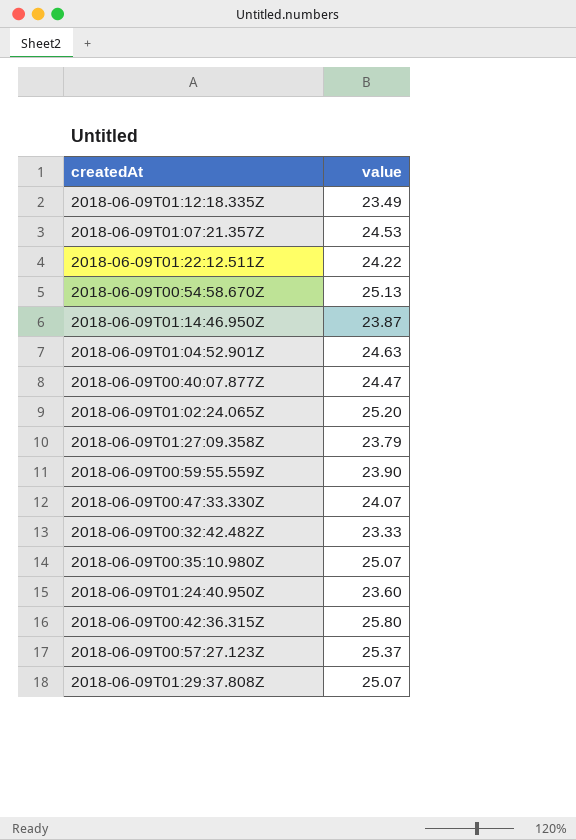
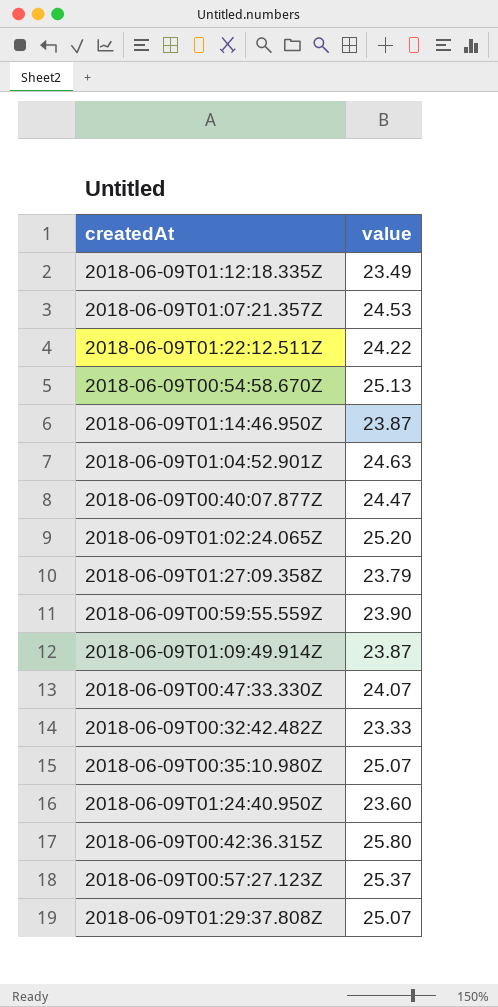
row 2018-06-09T01:09:49.914Z: none -> 23.87

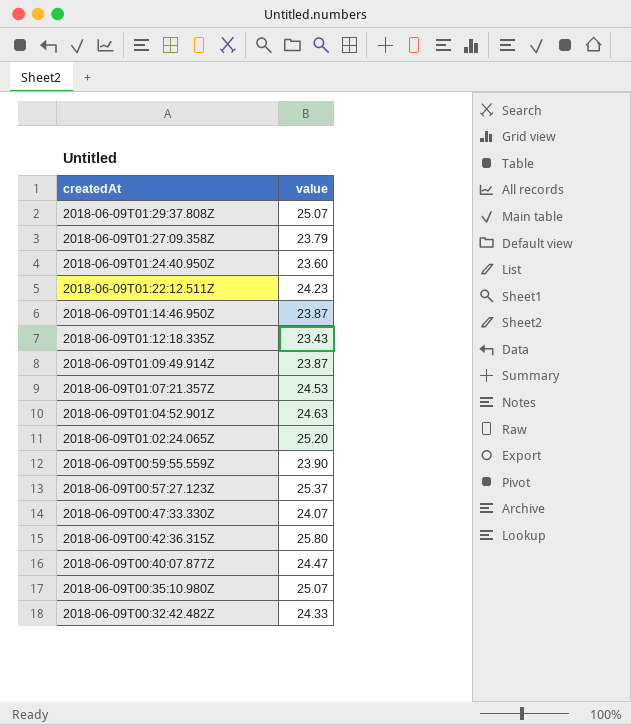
row order: none -> createdAt descending
row 2018-06-09T00:54:58.670Z: 25.13 -> none
2018-06-09T01:22:12.511Z | value: 24.22 -> 24.23
2018-06-09T01:12:18.335Z | value: 23.49 -> 23.43
2018-06-09T00:32:42.482Z | value: 23.33 -> 24.33

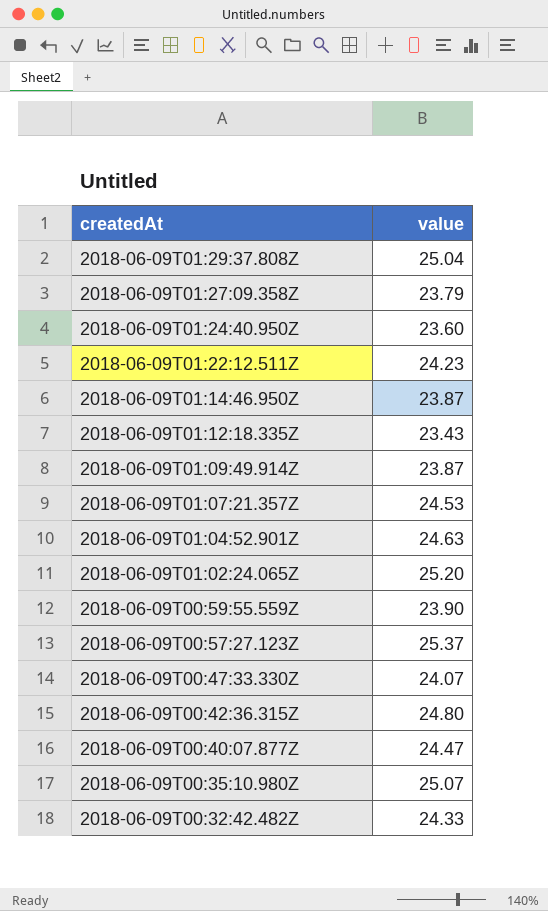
2018-06-09T01:29:37.808Z | value: 25.07 -> 25.04
2018-06-09T00:42:36.315Z | value: 25.80 -> 24.80

